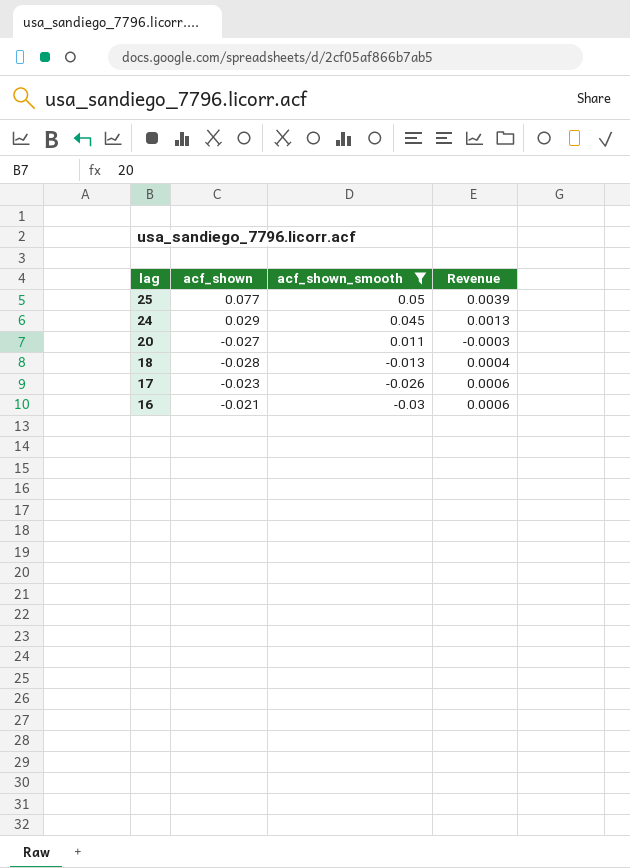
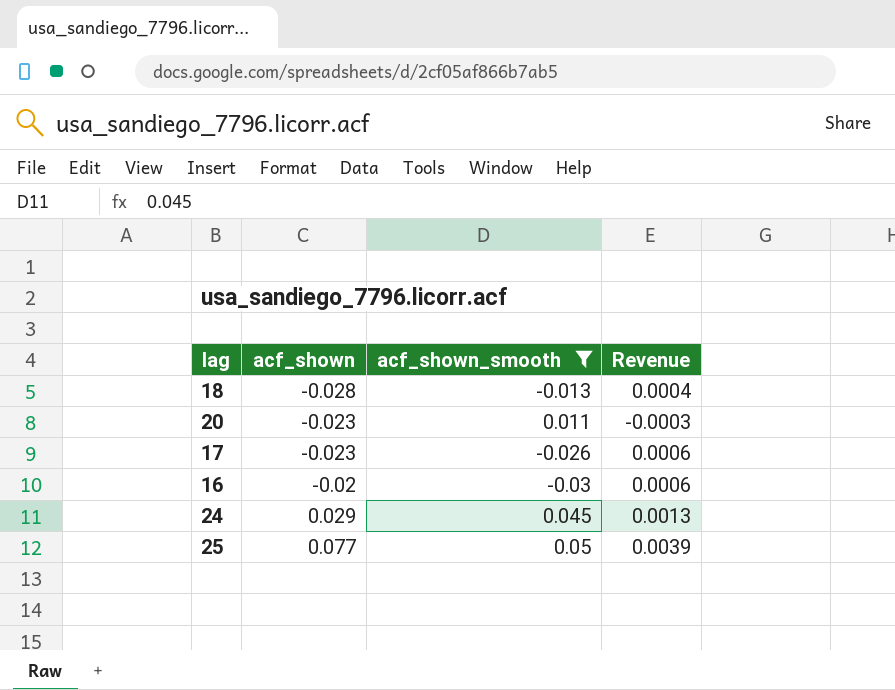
row order: lag descending -> acf_shown ascending
20 | acf_shown: -0.027 -> -0.023
16 | acf_shown: -0.021 -> -0.02

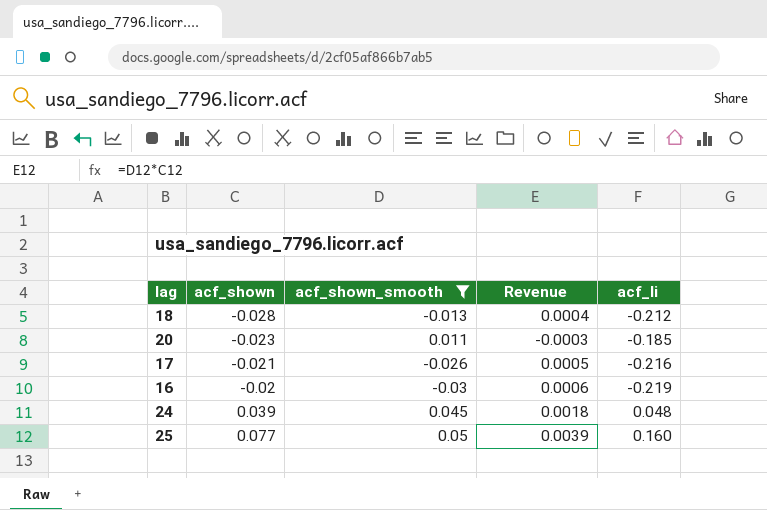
column acf_li | position: none -> 5
17 | acf_shown: -0.023 -> -0.021
17 | Revenue: 0.0006 -> 0.0005
24 | acf_shown: 0.029 -> 0.039
24 | Revenue: 0.0013 -> 0.0018

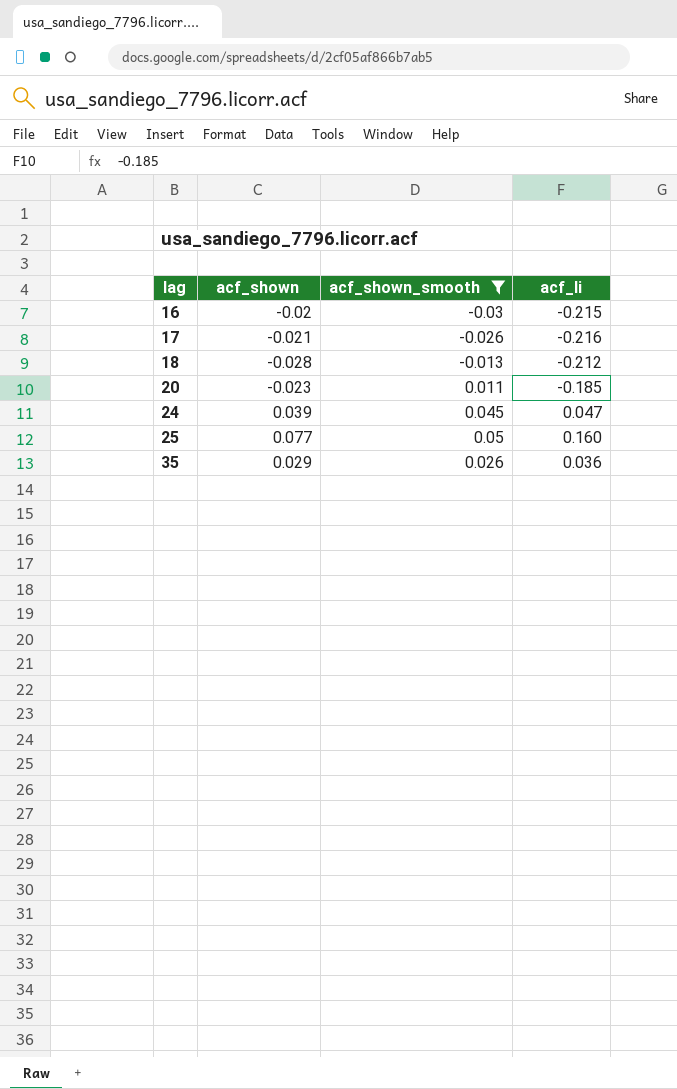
row order: acf_shown ascending -> lag ascending
column Revenue | formula: [acf_shown] * [acf_shown_smooth] -> none
16 | acf_li: -0.219 -> -0.215
24 | acf_li: 0.048 -> 0.047
row 35: none -> 0.029 | 0.026 | 0.036

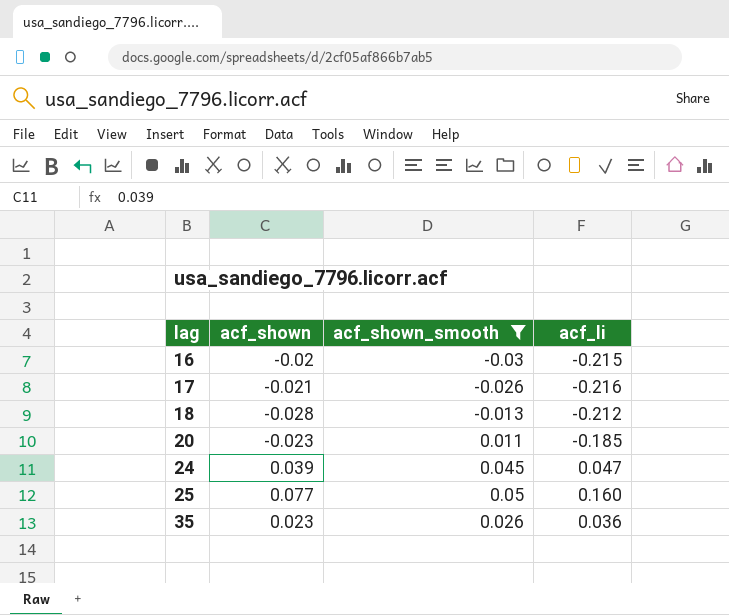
35 | acf_shown: 0.029 -> 0.023

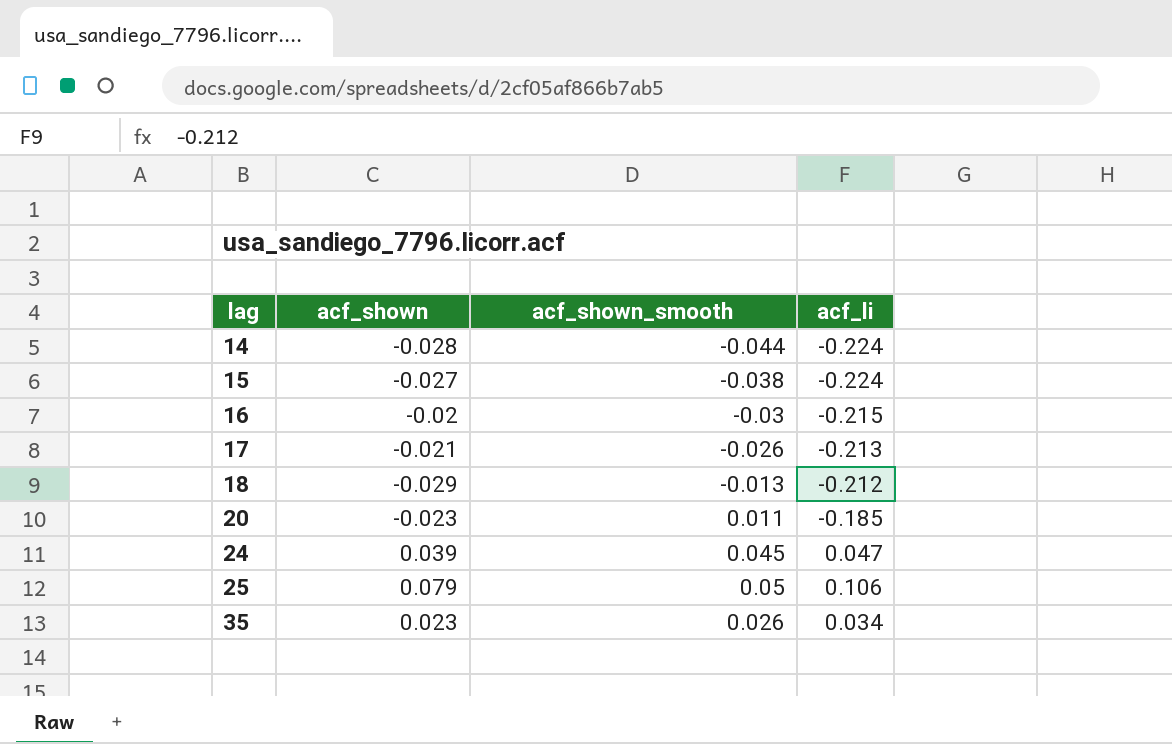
filter: acf_shown_smooth >= -0.03 -> none
17 | acf_li: -0.216 -> -0.213
18 | acf_shown: -0.028 -> -0.029
25 | acf_shown: 0.077 -> 0.079
25 | acf_li: 0.160 -> 0.106
35 | acf_li: 0.036 -> 0.034

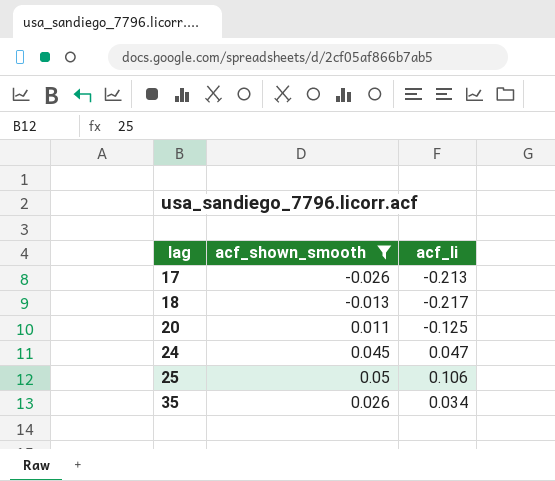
filter: none -> acf_shown_smooth >= -0.026
column acf_shown | position: 2 -> none
18 | acf_li: -0.212 -> -0.217
20 | acf_li: -0.185 -> -0.125

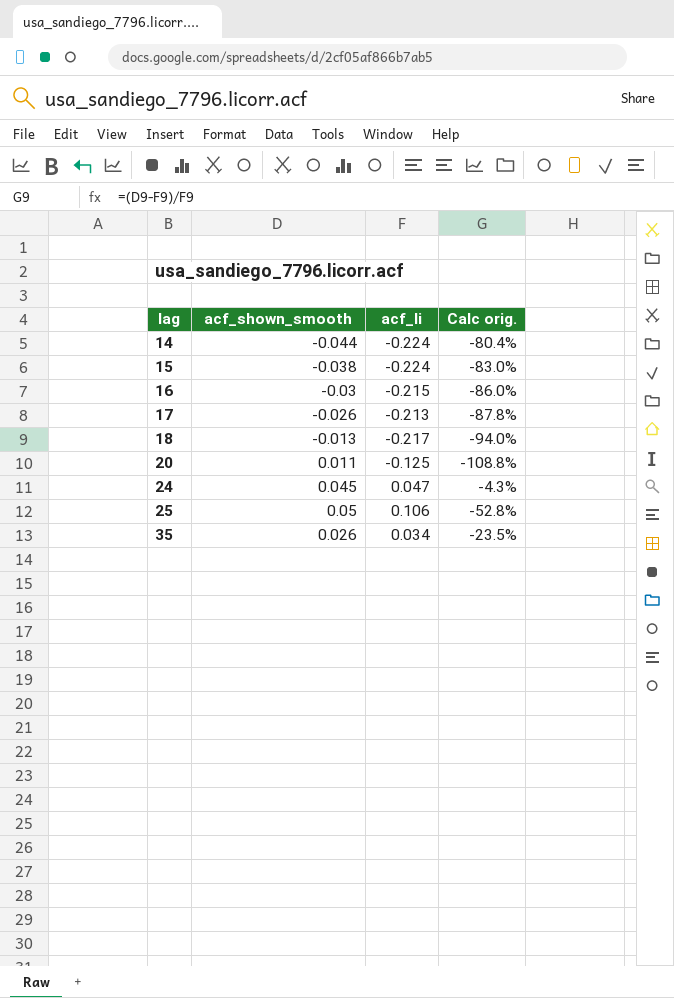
filter: acf_shown_smooth >= -0.026 -> none
column Calc orig. | formula: none -> ([acf_shown_smooth] - [acf_li]) / [acf_li]

